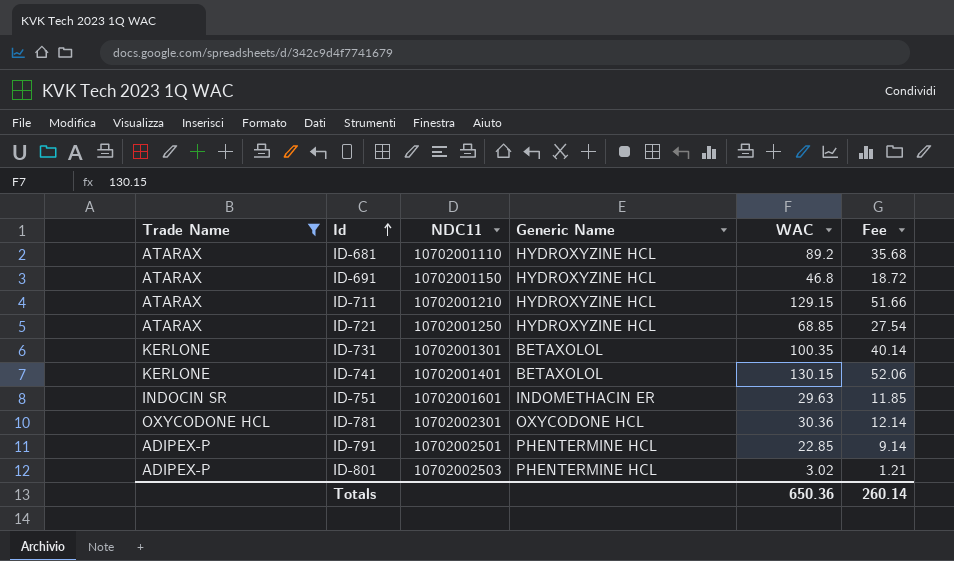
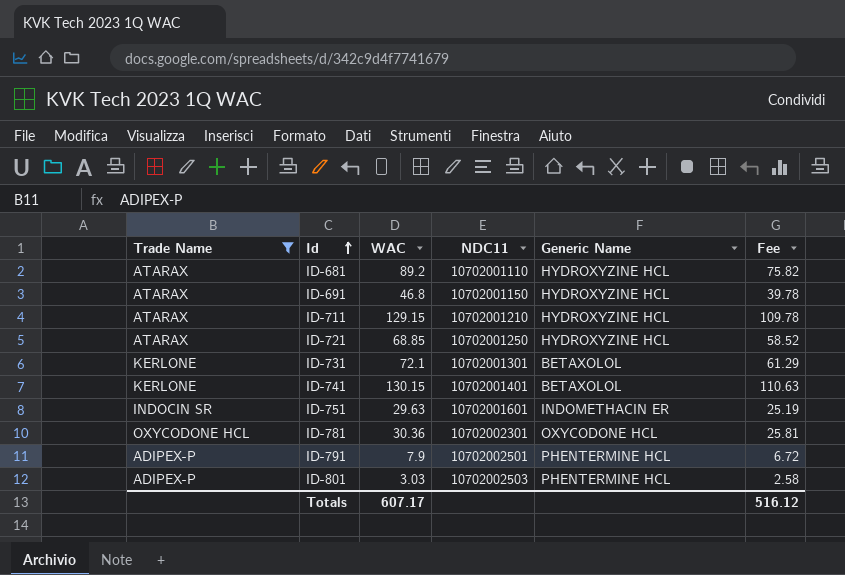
column WAC | position: 5 -> 3
column Fee | formula: [WAC] * 0.4 -> [WAC] * 0.85
ID-731 | WAC: 100.35 -> 72.1
ID-791 | WAC: 22.85 -> 7.9
ID-801 | WAC: 3.02 -> 3.03
Totals | WAC: 650.36 -> 607.17
Totals | Fee: 260.14 -> 516.12

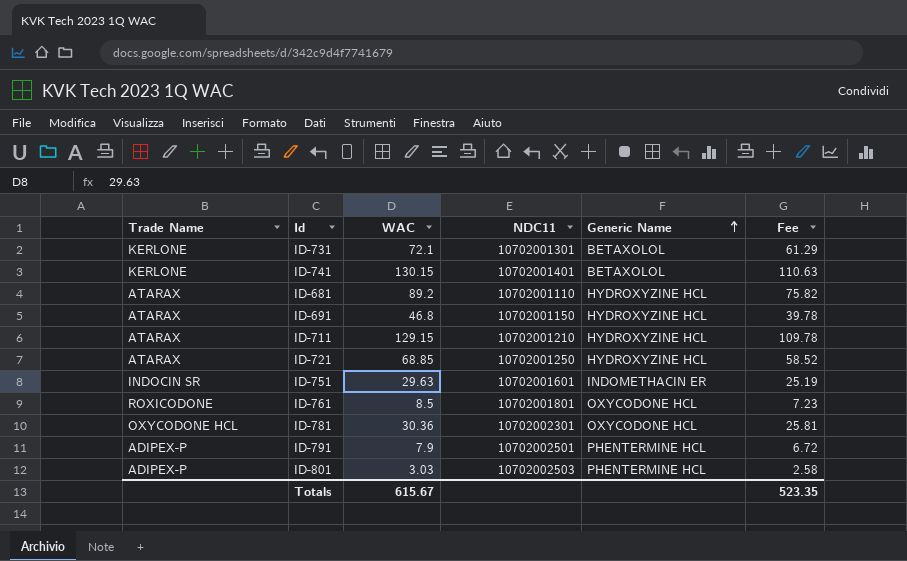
filter: Trade Name != ROXICODONE -> none
row order: Id ascending -> Generic Name ascending
Totals | WAC: 607.17 -> 615.67
Totals | Fee: 516.12 -> 523.35

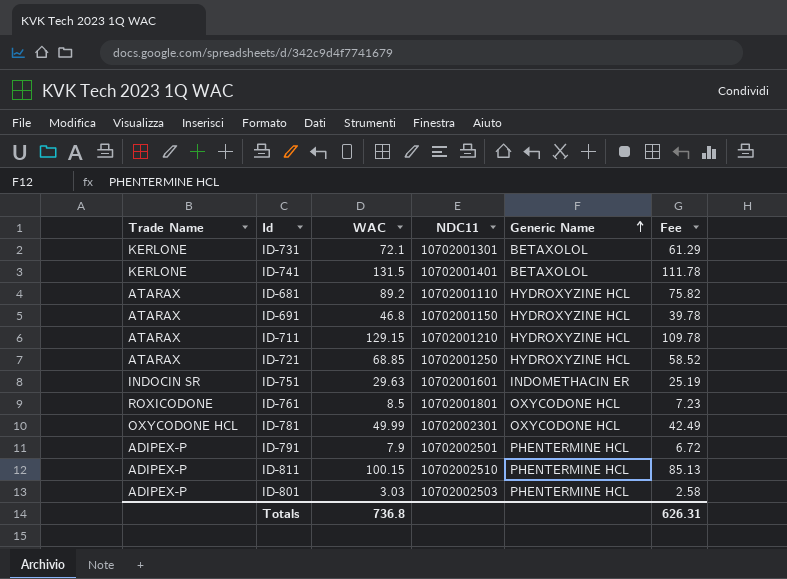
ID-741 | WAC: 130.15 -> 131.5
ID-741 | Fee: 110.63 -> 111.78
ID-781 | WAC: 30.36 -> 49.99
ID-781 | Fee: 25.81 -> 42.49
row ID-811: none -> ADIPEX-P | 100.15 | 10702002510 | PHENTERMINE HCL | 85.13
Totals | WAC: 615.67 -> 736.8
Totals | Fee: 523.35 -> 626.31

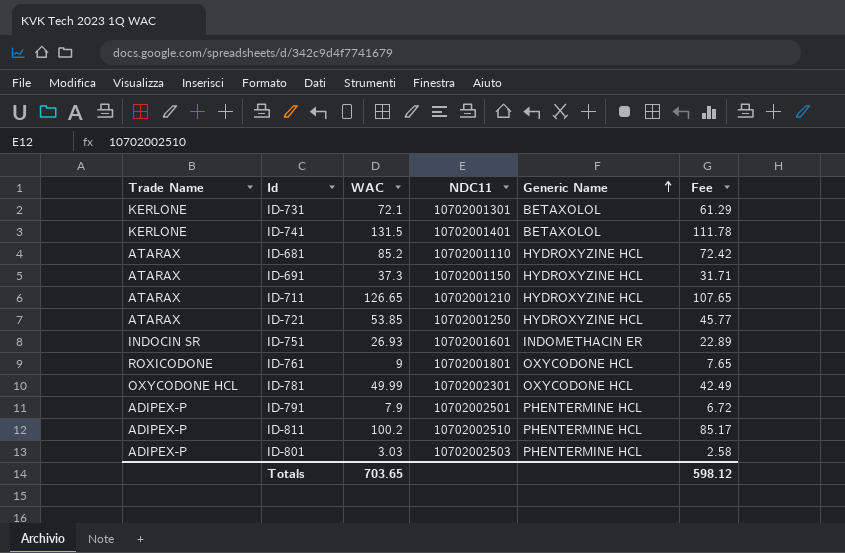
ID-681 | WAC: 89.2 -> 85.2
ID-681 | Fee: 75.82 -> 72.42
ID-691 | WAC: 46.8 -> 37.3
ID-691 | Fee: 39.78 -> 31.71
ID-711 | WAC: 129.15 -> 126.65
ID-711 | Fee: 109.78 -> 107.65
ID-721 | WAC: 68.85 -> 53.85
ID-721 | Fee: 58.52 -> 45.77
ID-751 | WAC: 29.63 -> 26.93
ID-751 | Fee: 25.19 -> 22.89
ID-761 | WAC: 8.5 -> 9
ID-761 | Fee: 7.23 -> 7.65
ID-811 | WAC: 100.15 -> 100.2
ID-811 | Fee: 85.13 -> 85.17
Totals | WAC: 736.8 -> 703.65
Totals | Fee: 626.31 -> 598.12

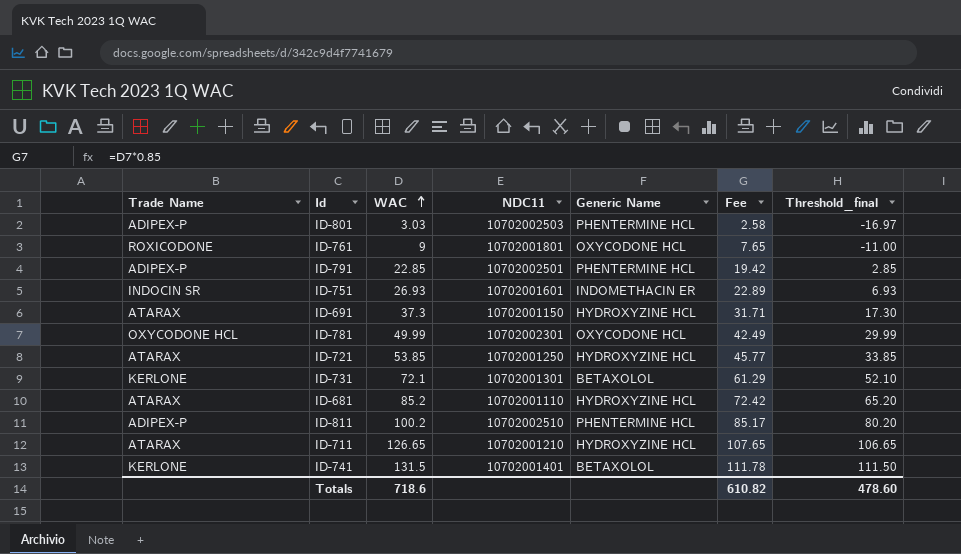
row order: Generic Name ascending -> WAC ascending
column Threshold_final | formula: none -> [WAC] - 20
ID-791 | WAC: 7.9 -> 22.85
ID-791 | Fee: 6.72 -> 19.42
Totals | WAC: 703.65 -> 718.6
Totals | Fee: 598.12 -> 610.82

